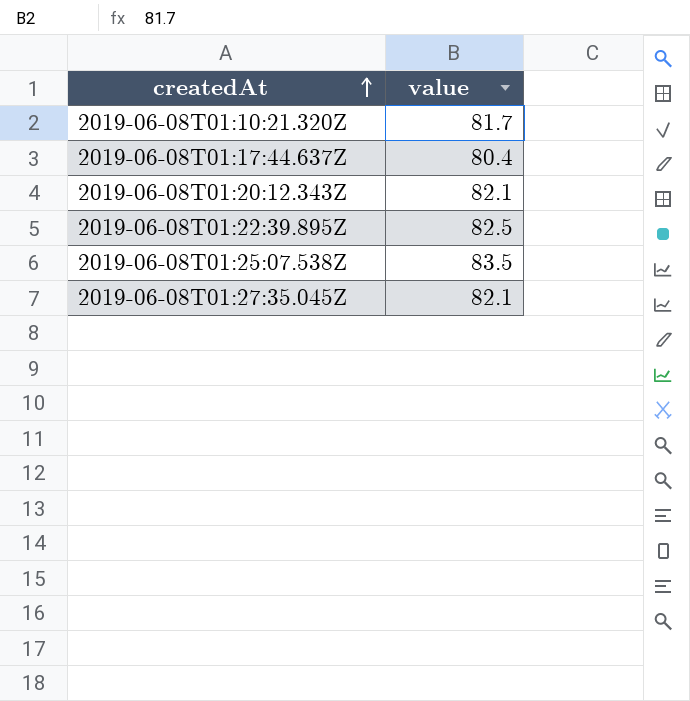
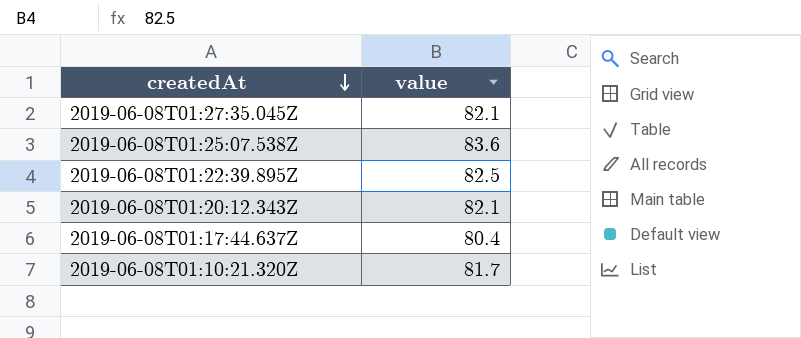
row order: createdAt ascending -> createdAt descending
2019-06-08T01:25:07.538Z | value: 83.5 -> 83.6

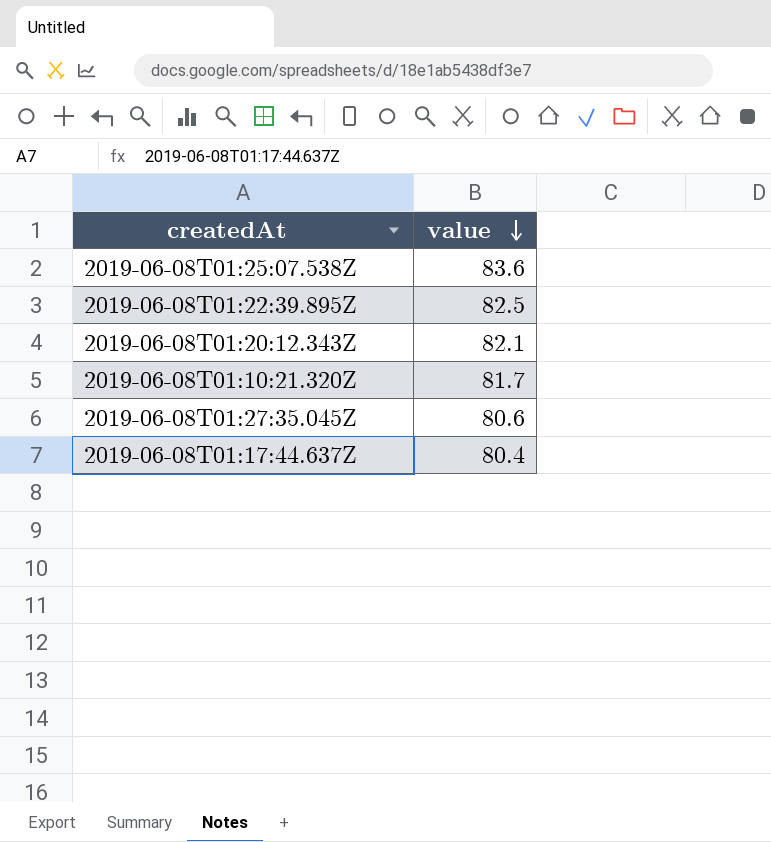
row order: createdAt descending -> value descending
2019-06-08T01:27:35.045Z | value: 82.1 -> 80.6

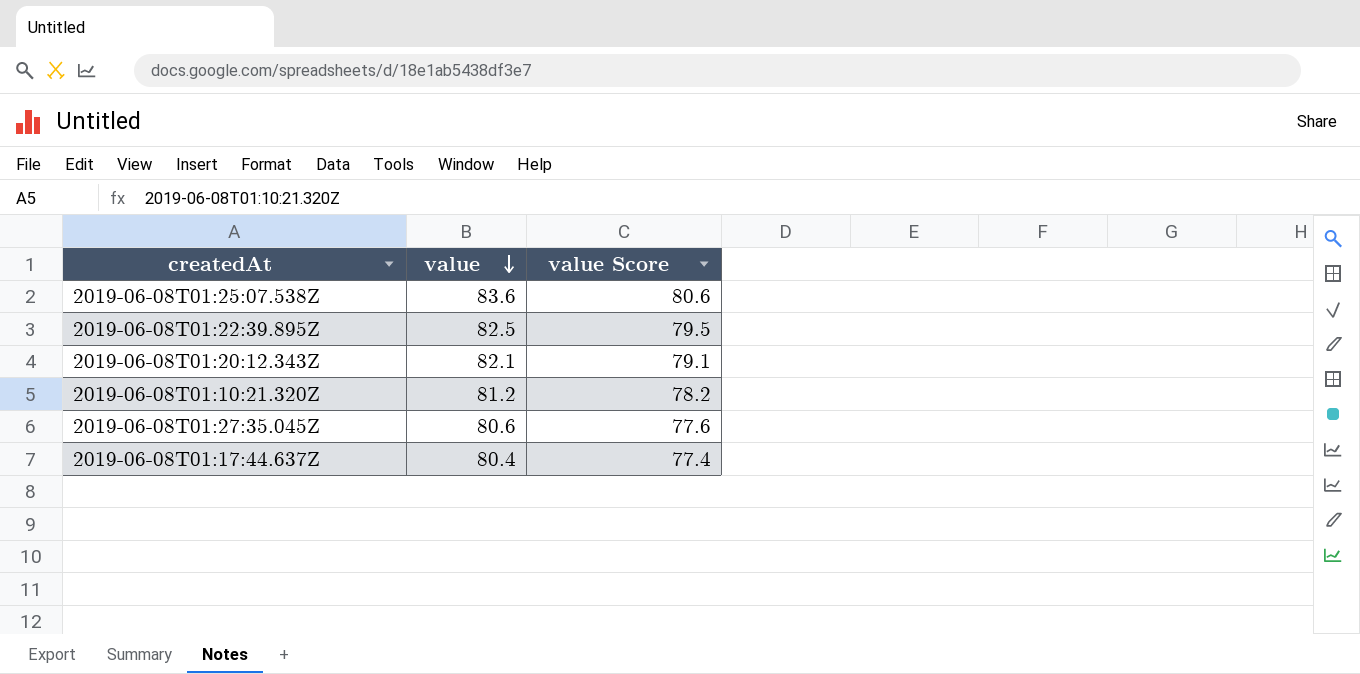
column value Score | formula: none -> [value] - 3
2019-06-08T01:10:21.320Z | value: 81.7 -> 81.2

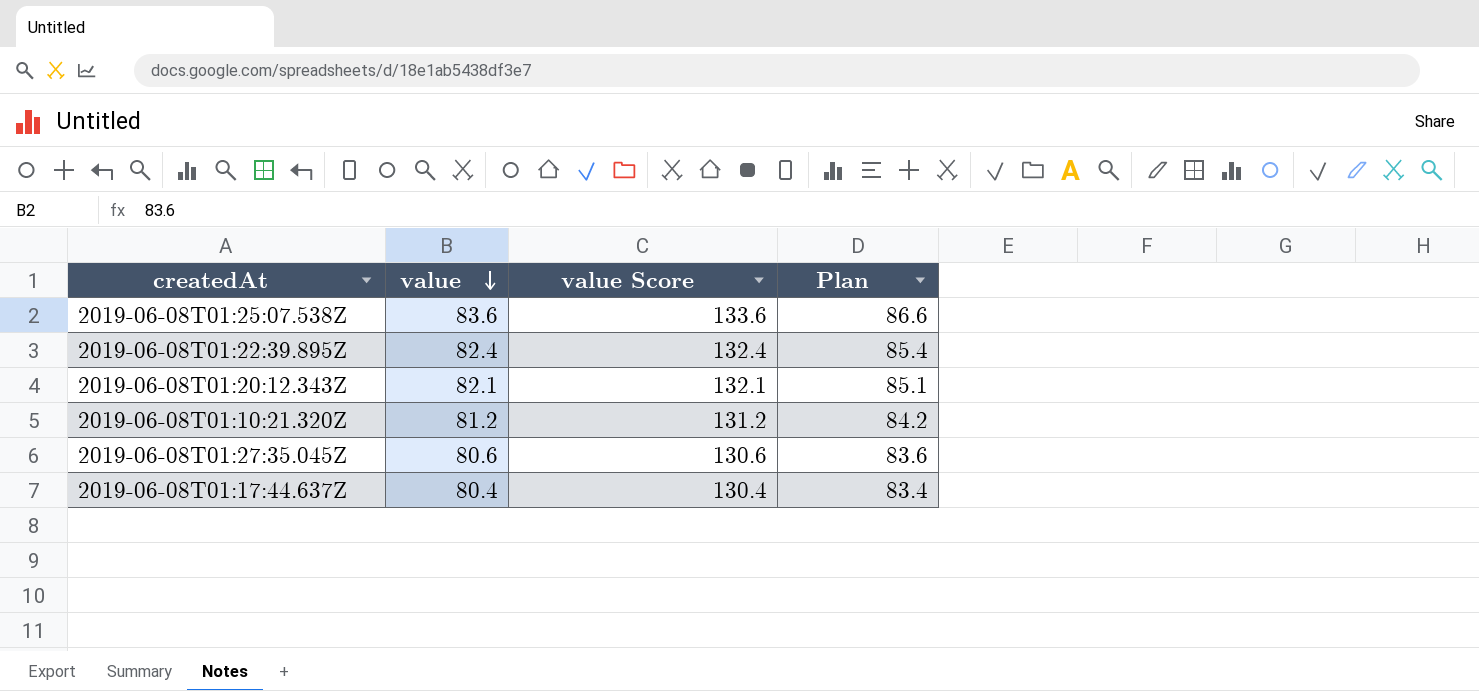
column value Score | formula: [value] - 3 -> [value] + 50
column Plan | formula: none -> [value] + 3
2019-06-08T01:22:39.895Z | value: 82.5 -> 82.4

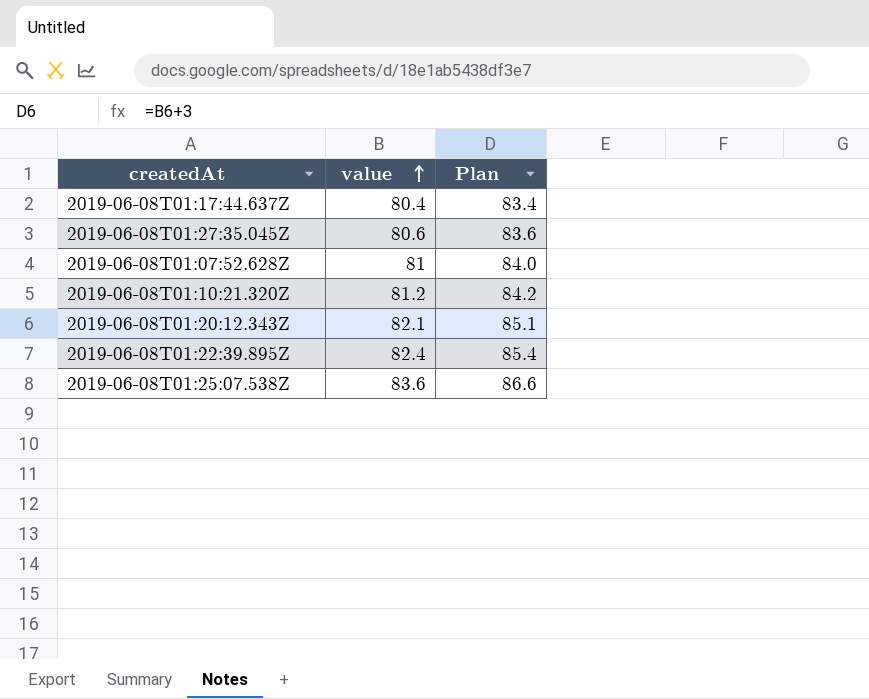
row order: value descending -> value ascending
column value Score | formula: [value] + 50 -> none
row 2019-06-08T01:07:52.628Z: none -> 81 | 84.0

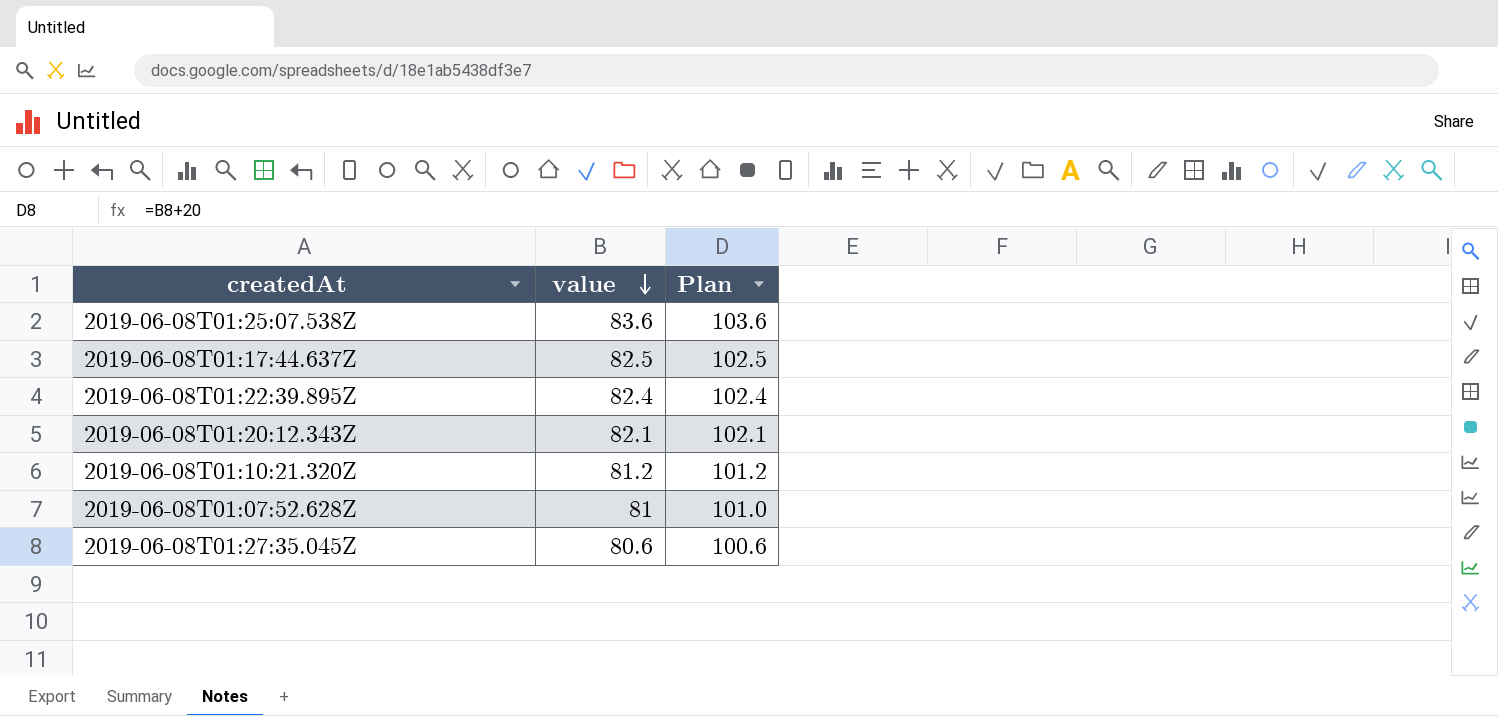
row order: value ascending -> value descending
column Plan | formula: [value] + 3 -> [value] + 20
2019-06-08T01:17:44.637Z | value: 80.4 -> 82.5

